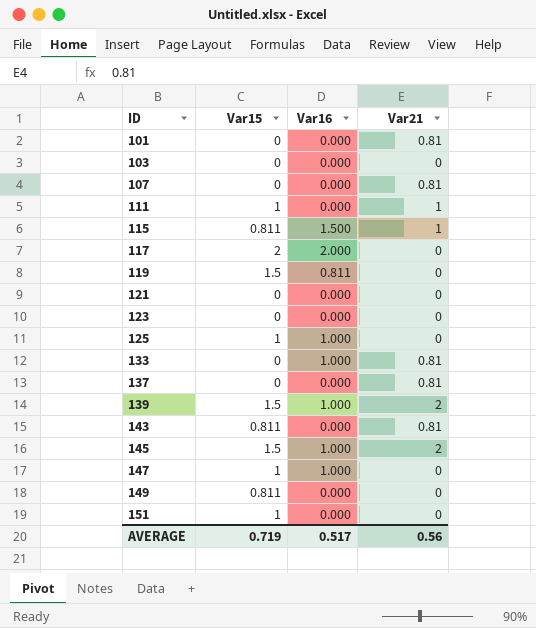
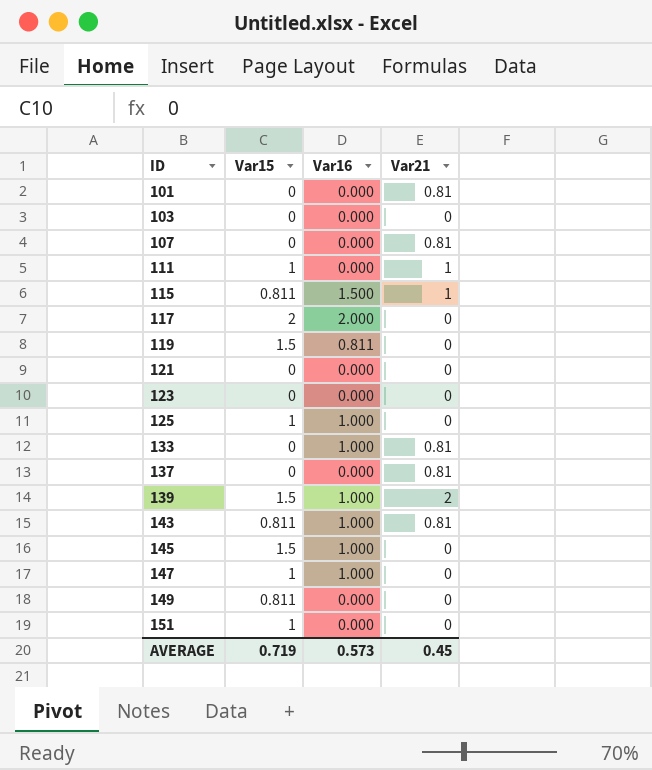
143 | Var16: 0.000 -> 1.000
145 | Var21: 2 -> 0
AVERAGE | Var16: 0.517 -> 0.573
AVERAGE | Var21: 0.56 -> 0.45

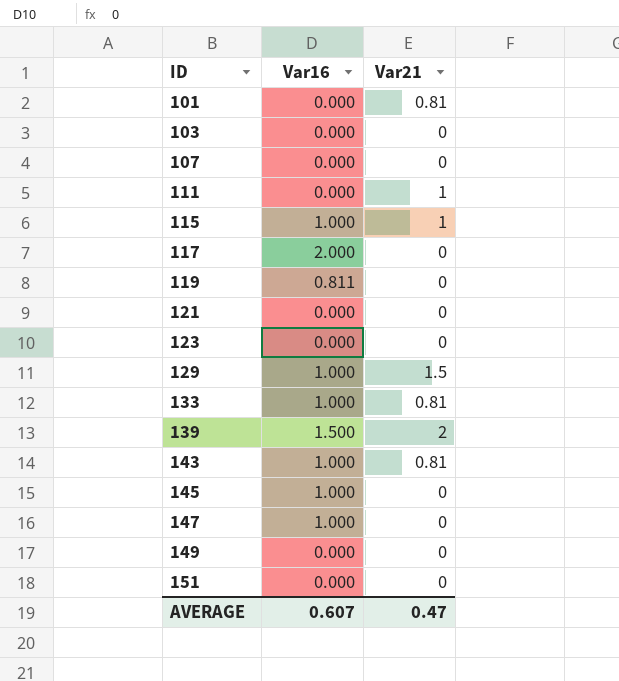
column Var15 | position: 2 -> none
row 125: 1 | 1.000 | 0 -> none
row 137: 0 | 0.000 | 0.81 -> none
107 | Var21: 0.81 -> 0
115 | Var16: 1.500 -> 1.000
row 129: none -> 1.000 | 1.5
139 | Var16: 1.000 -> 1.500
AVERAGE | Var16: 0.573 -> 0.607
AVERAGE | Var21: 0.45 -> 0.47

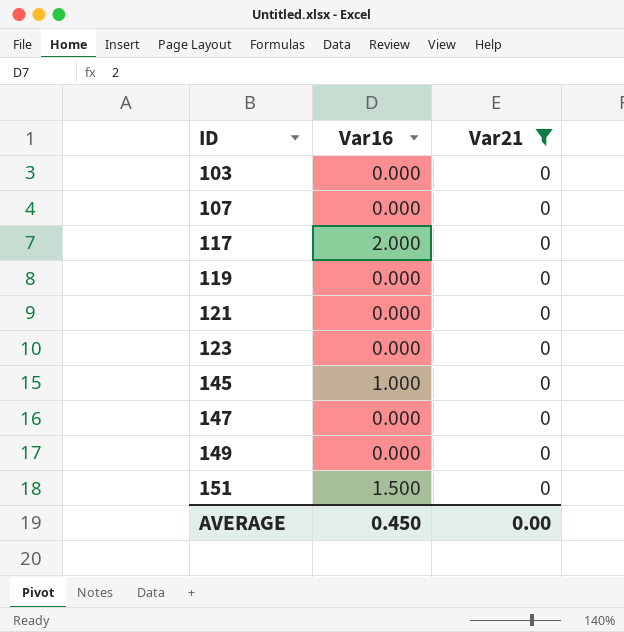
filter: none -> Var21 = 0
119 | Var16: 0.811 -> 0.000
147 | Var16: 1.000 -> 0.000
151 | Var16: 0.000 -> 1.500
AVERAGE | Var16: 0.607 -> 0.450
AVERAGE | Var21: 0.47 -> 0.00

